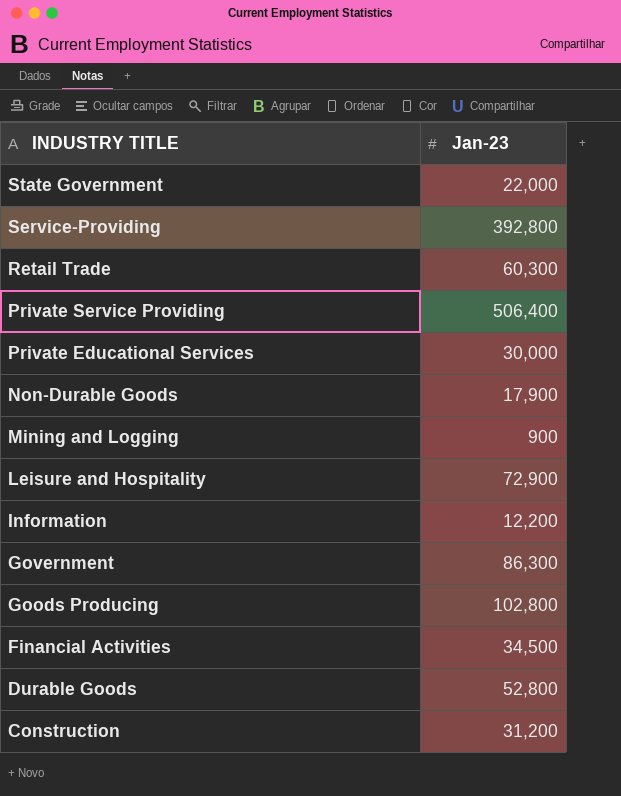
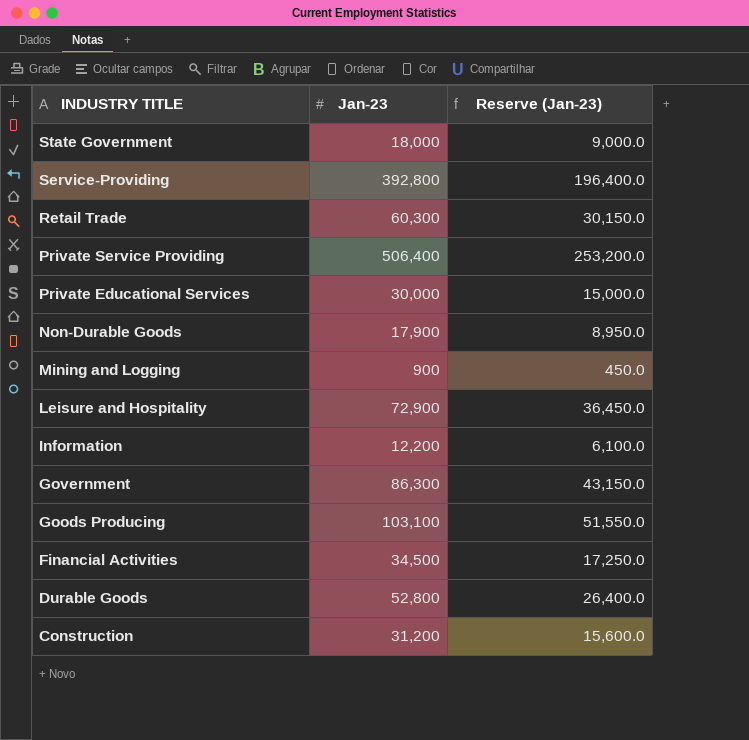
column Reserve (Jan-23) | formula: none -> [Jan-23] * 0.5
State Government | Jan-23: 22,000 -> 18,000
Goods Producing | Jan-23: 102,800 -> 103,100

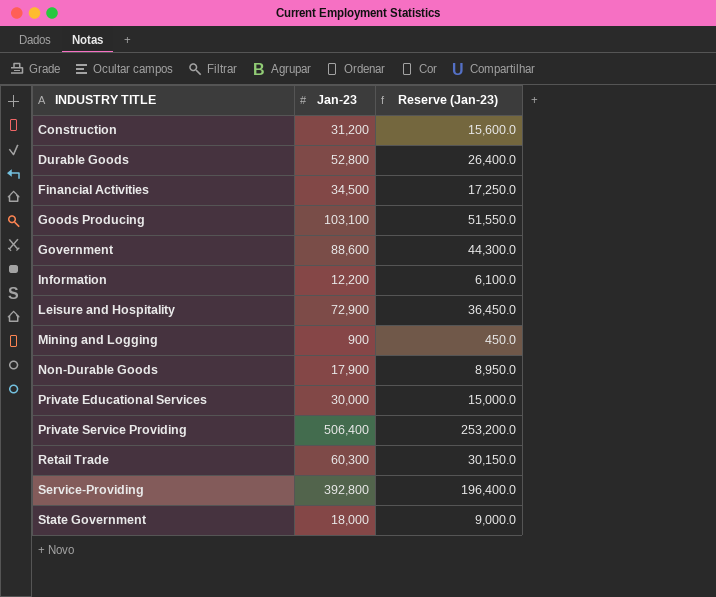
row order: INDUSTRY TITLE descending -> INDUSTRY TITLE ascending
Government | Jan-23: 86,300 -> 88,600
Government | Reserve (Jan-23): 43,150.0 -> 44,300.0

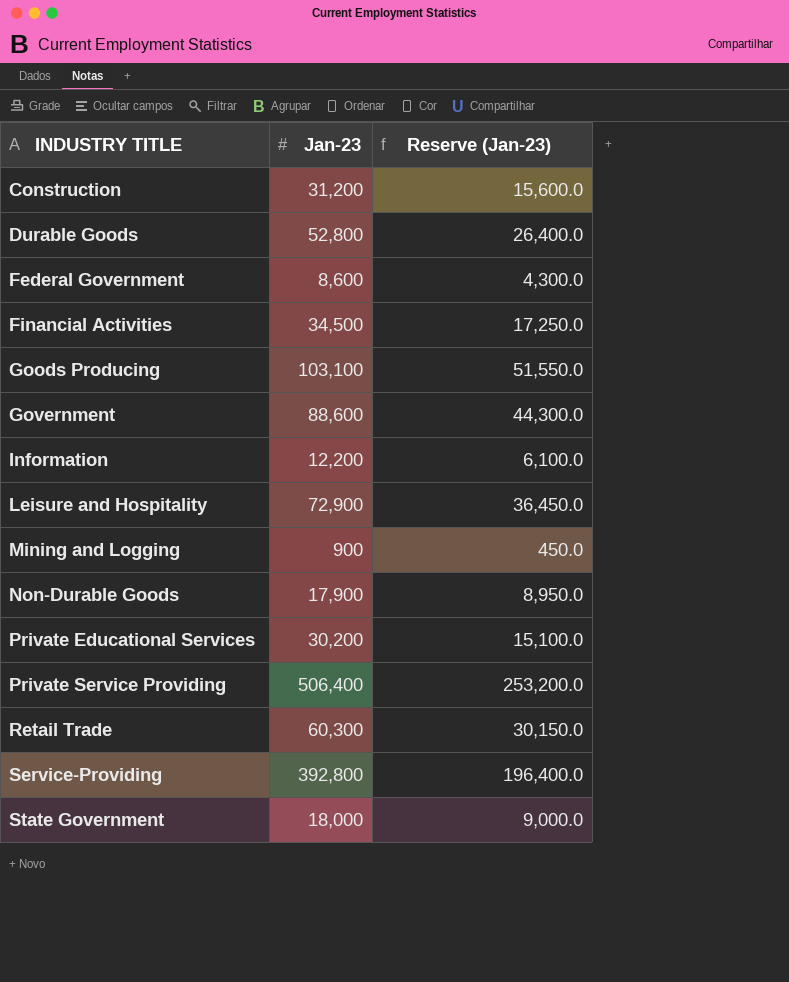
row Federal Government: none -> 8,600 | 4,300.0
Private Educational Services | Jan-23: 30,000 -> 30,200
Private Educational Services | Reserve (Jan-23): 15,000.0 -> 15,100.0

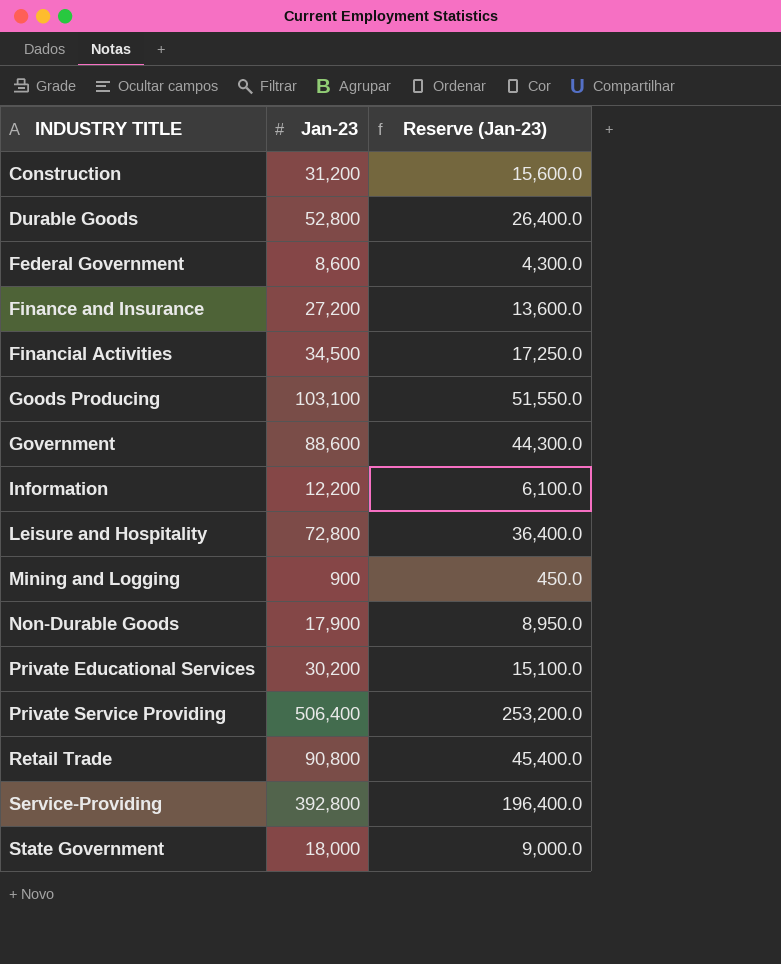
row Finance and Insurance: none -> 27,200 | 13,600.0
Leisure and Hospitality | Jan-23: 72,900 -> 72,800
Leisure and Hospitality | Reserve (Jan-23): 36,450.0 -> 36,400.0
Retail Trade | Jan-23: 60,300 -> 90,800
Retail Trade | Reserve (Jan-23): 30,150.0 -> 45,400.0

